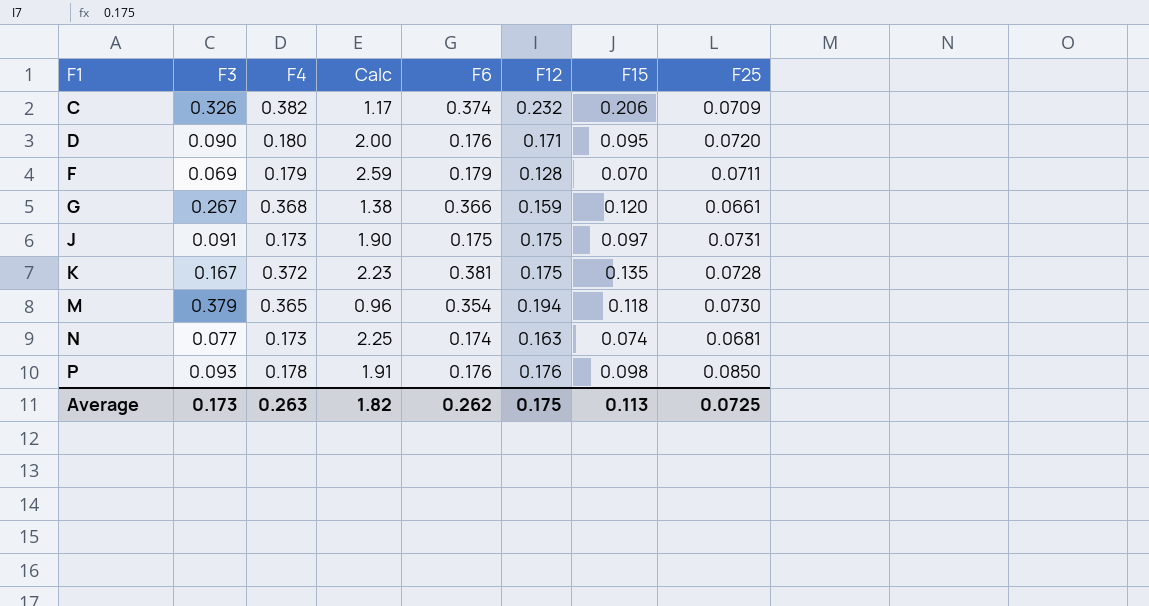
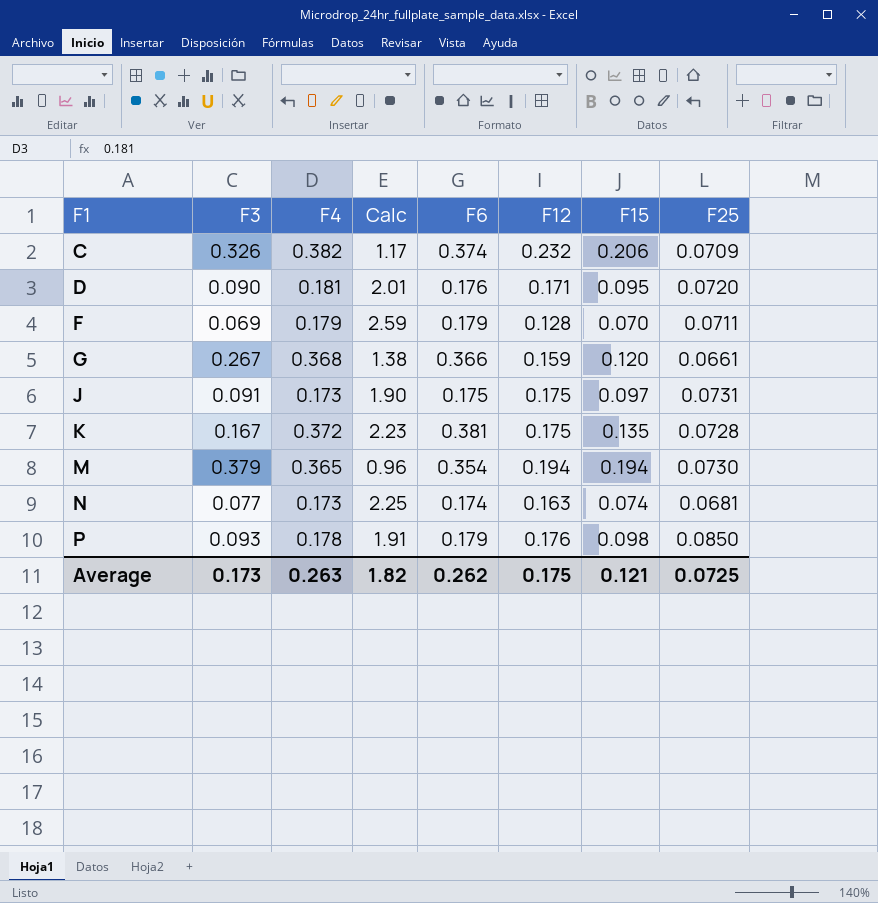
D | F4: 0.180 -> 0.181
D | Calc: 2.00 -> 2.01
M | F15: 0.118 -> 0.194
P | F6: 0.176 -> 0.179
Average | F15: 0.113 -> 0.121

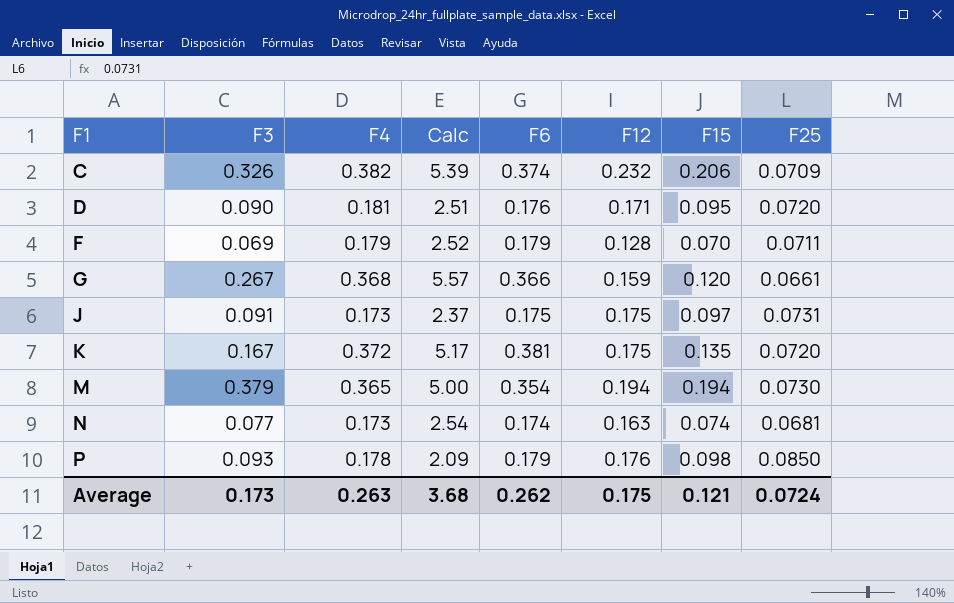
column Calc | formula: [F4] / [F3] -> [F4] / [F25]
K | F25: 0.0728 -> 0.0720
Average | Calc: 1.82 -> 3.68
Average | F25: 0.0725 -> 0.0724

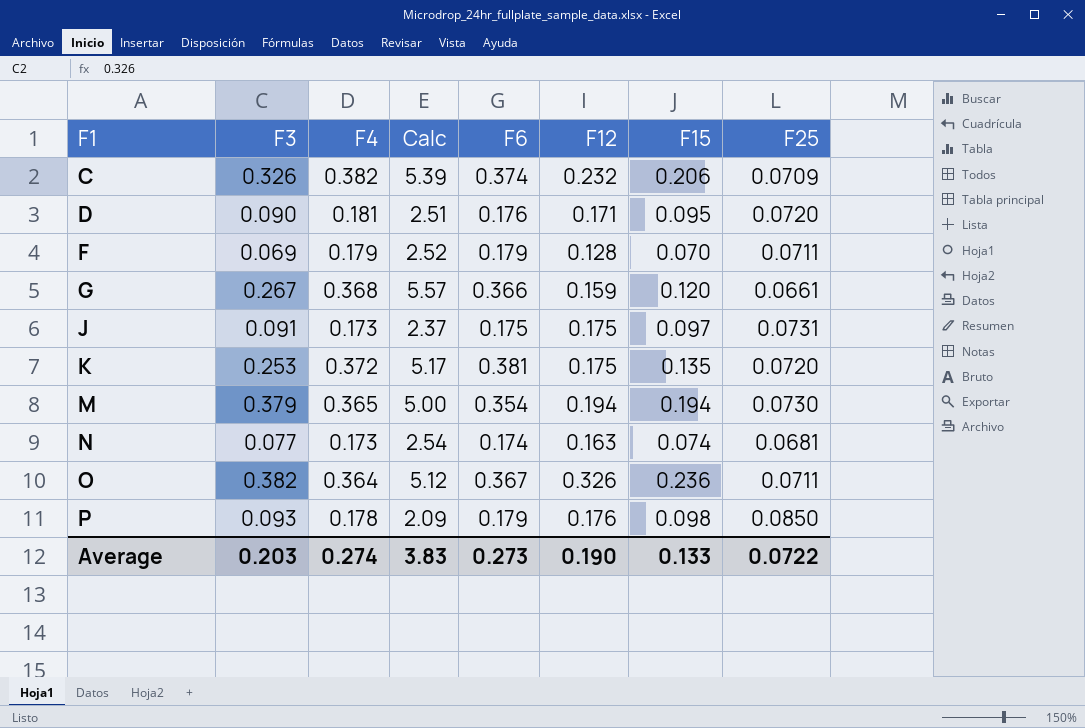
K | F3: 0.167 -> 0.253
row O: none -> 0.382 | 0.364 | 5.12 | 0.367 | 0.326 | 0.236 | 0.0711
Average | F3: 0.173 -> 0.203
Average | F4: 0.263 -> 0.274
Average | Calc: 3.68 -> 3.83
Average | F6: 0.262 -> 0.273
Average | F12: 0.175 -> 0.190
Average | F15: 0.121 -> 0.133
Average | F25: 0.0724 -> 0.0722

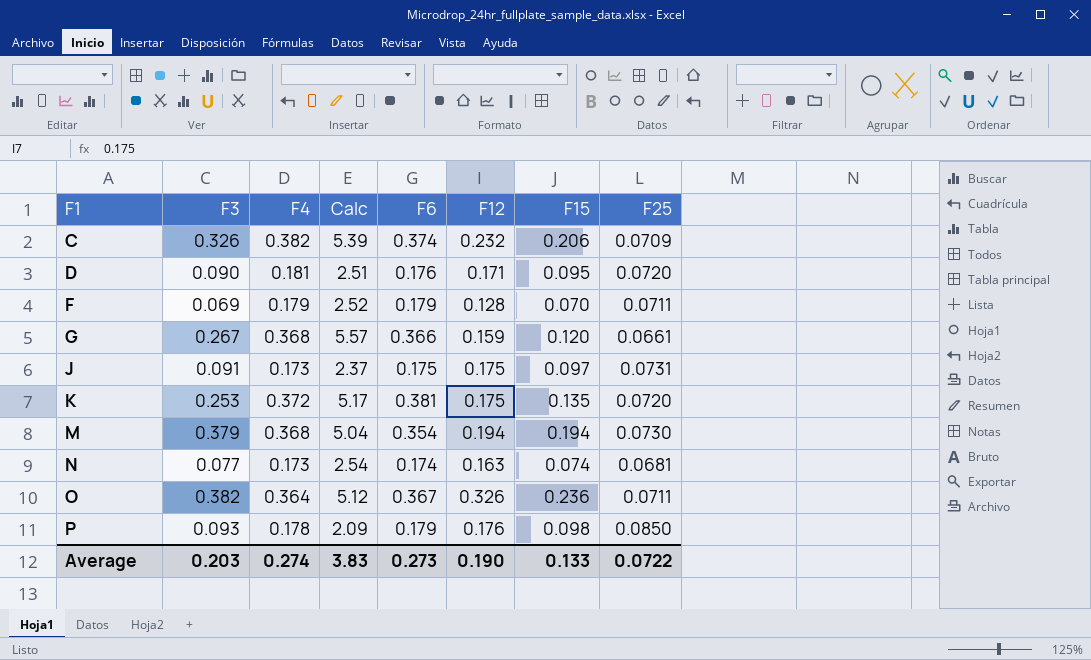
M | F4: 0.365 -> 0.368
M | Calc: 5.00 -> 5.04

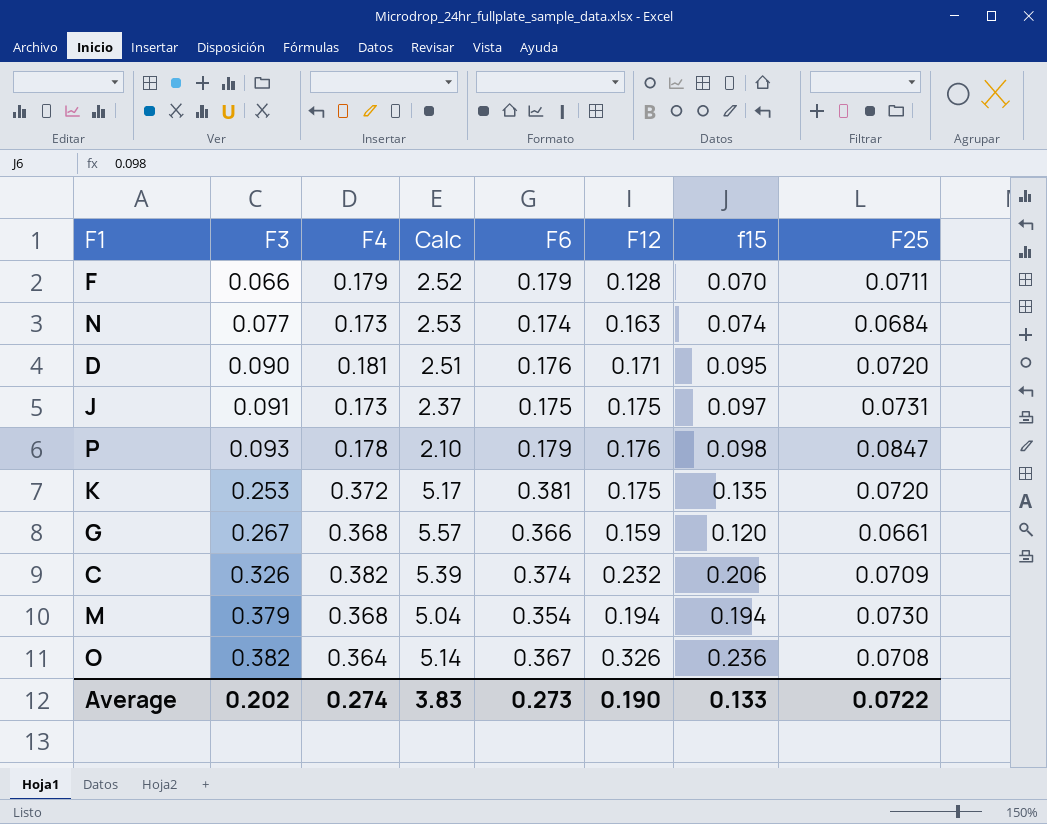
row order: F1 ascending -> F3 ascending
column name: F15 -> f15
F | F3: 0.069 -> 0.066
N | Calc: 2.54 -> 2.53
N | F25: 0.0681 -> 0.0684
P | Calc: 2.09 -> 2.10
P | F25: 0.0850 -> 0.0847
O | Calc: 5.12 -> 5.14
O | F25: 0.0711 -> 0.0708
Average | F3: 0.203 -> 0.202

